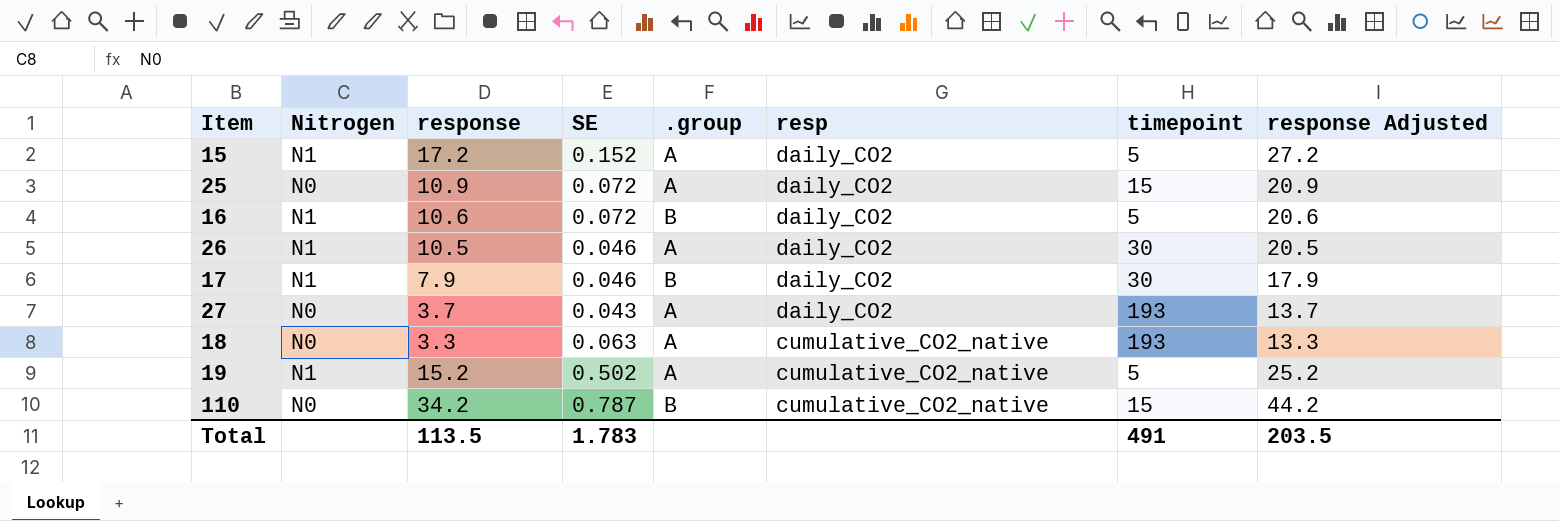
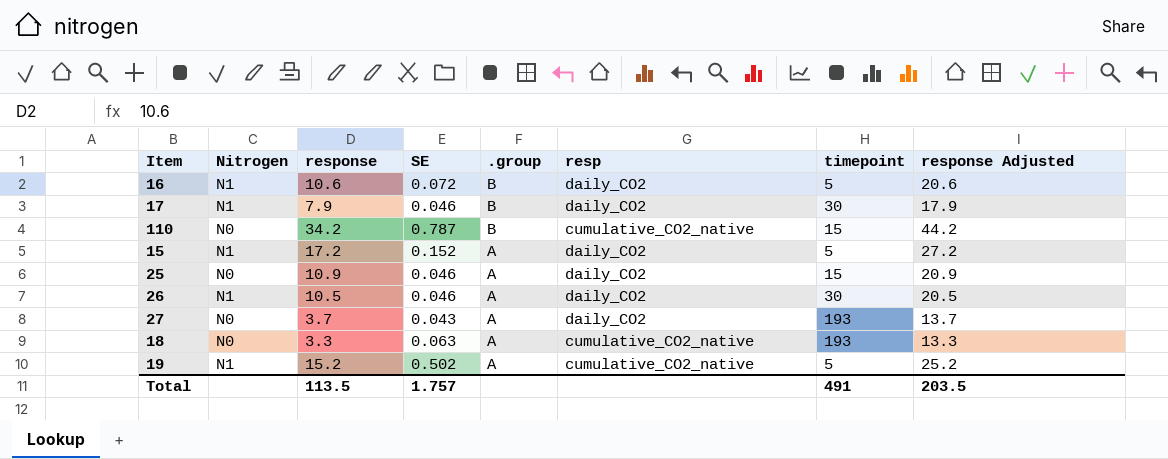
row order: resp descending -> .group descending
25 | SE: 0.072 -> 0.046
Total | SE: 1.783 -> 1.757

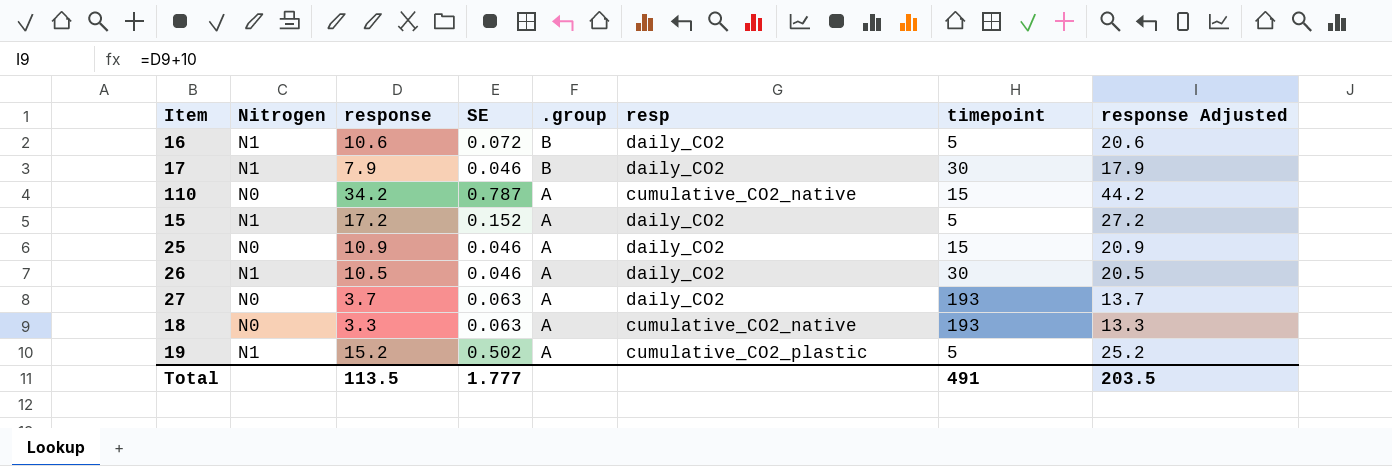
110 | .group: B -> A
27 | SE: 0.043 -> 0.063
19 | resp: cumulative_CO2_native -> cumulative_CO2_plastic
Total | SE: 1.757 -> 1.777

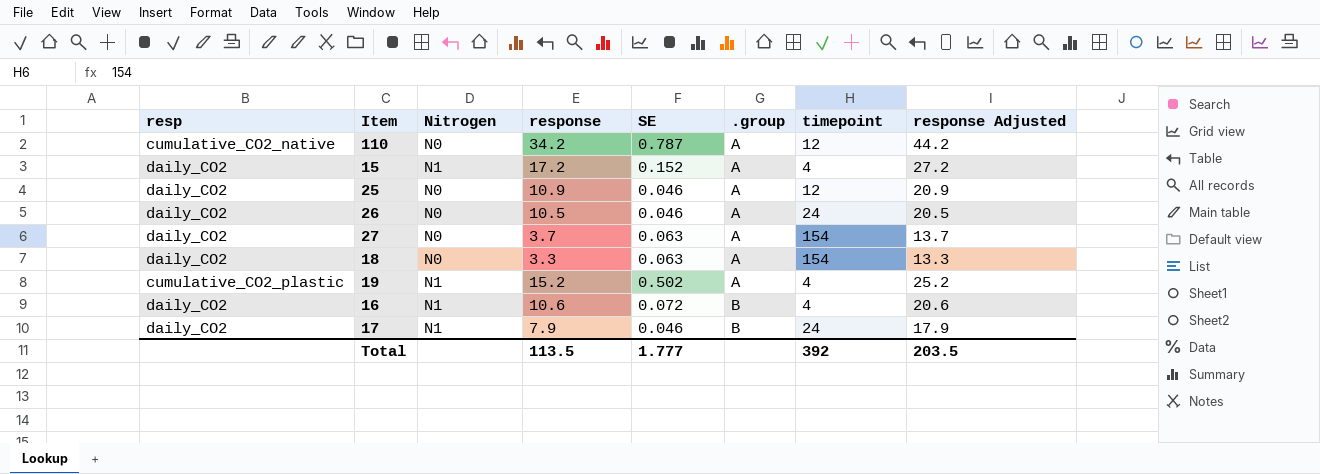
row order: .group descending -> .group ascending
column resp | position: 6 -> 1
110 | timepoint: 15 -> 12
15 | timepoint: 5 -> 4
25 | timepoint: 15 -> 12
26 | Nitrogen: N1 -> N0
26 | timepoint: 30 -> 24
27 | timepoint: 193 -> 154
18 | resp: cumulative_CO2_native -> daily_CO2
18 | timepoint: 193 -> 154
19 | timepoint: 5 -> 4
16 | timepoint: 5 -> 4
17 | timepoint: 30 -> 24
Total | timepoint: 491 -> 392

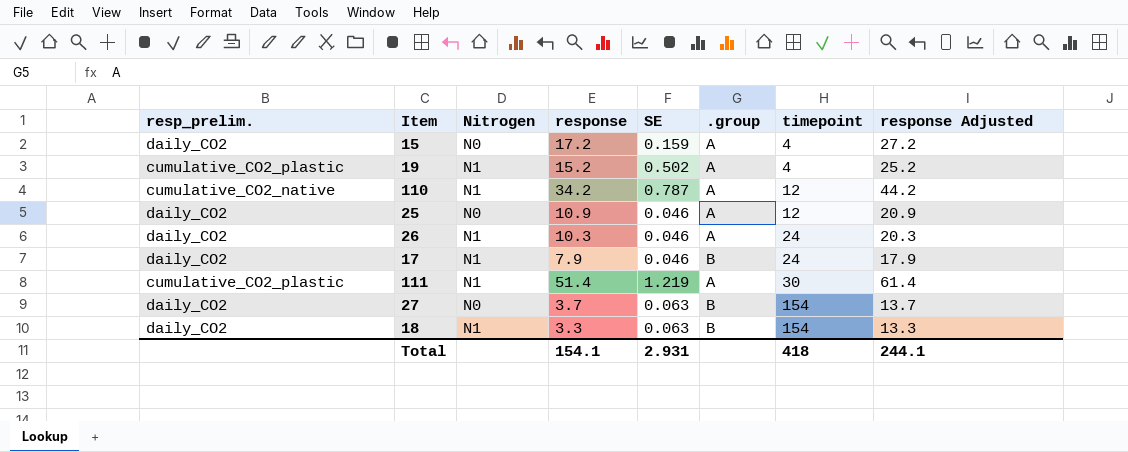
row order: .group ascending -> timepoint ascending
column name: resp -> resp_prelim.
row 16: daily_CO2 | N1 | 10.6 | 0.072 | B | 4 | 20.6 -> none
15 | Nitrogen: N1 -> N0
15 | SE: 0.152 -> 0.159
110 | Nitrogen: N0 -> N1
26 | Nitrogen: N0 -> N1
26 | response: 10.5 -> 10.3
26 | response Adjusted: 20.5 -> 20.3
row 111: none -> cumulative_CO2_plastic | N1 | 51.4 | 1.219 | A | 30 | 61.4
27 | .group: A -> B
18 | Nitrogen: N0 -> N1
18 | .group: A -> B
Total | response: 113.5 -> 154.1
Total | SE: 1.777 -> 2.931
Total | timepoint: 392 -> 418
Total | response Adjusted: 203.5 -> 244.1

